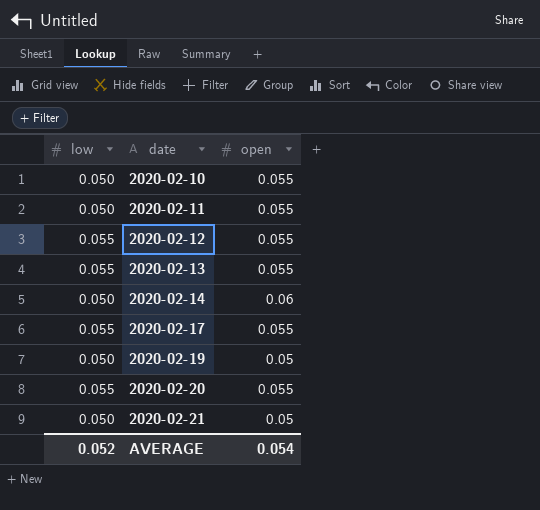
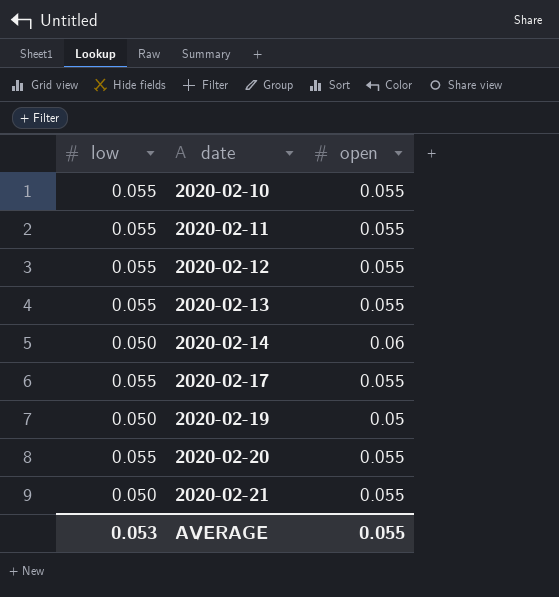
2020-02-10 | low: 0.050 -> 0.055
2020-02-11 | low: 0.050 -> 0.055
2020-02-21 | open: 0.05 -> 0.055
AVERAGE | low: 0.052 -> 0.053
AVERAGE | open: 0.054 -> 0.055

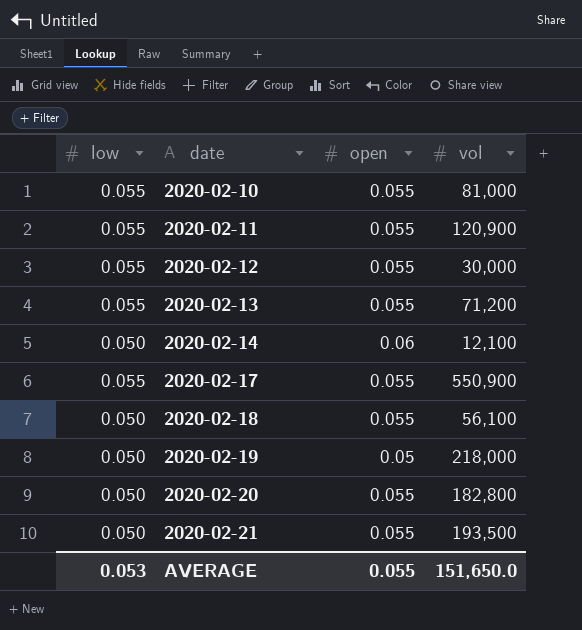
column vol | position: none -> 4
row 2020-02-18: none -> 0.050 | 0.055 | 56,100
2020-02-20 | low: 0.055 -> 0.050

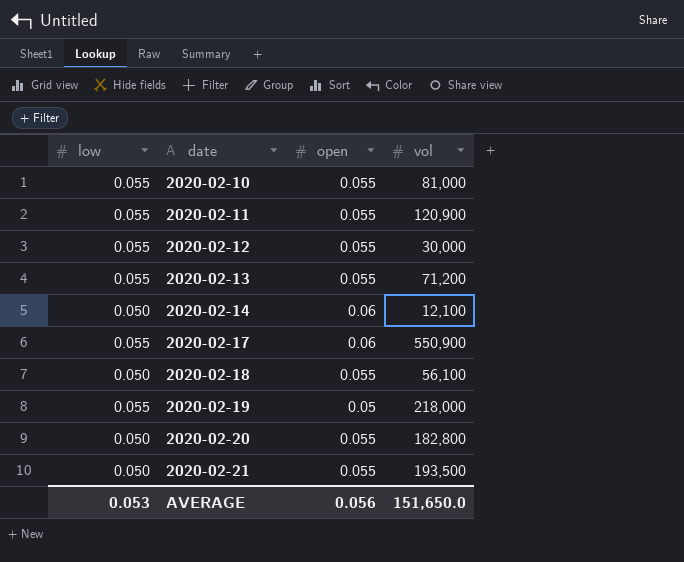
2020-02-17 | open: 0.055 -> 0.06
2020-02-19 | low: 0.050 -> 0.055
AVERAGE | open: 0.055 -> 0.056

